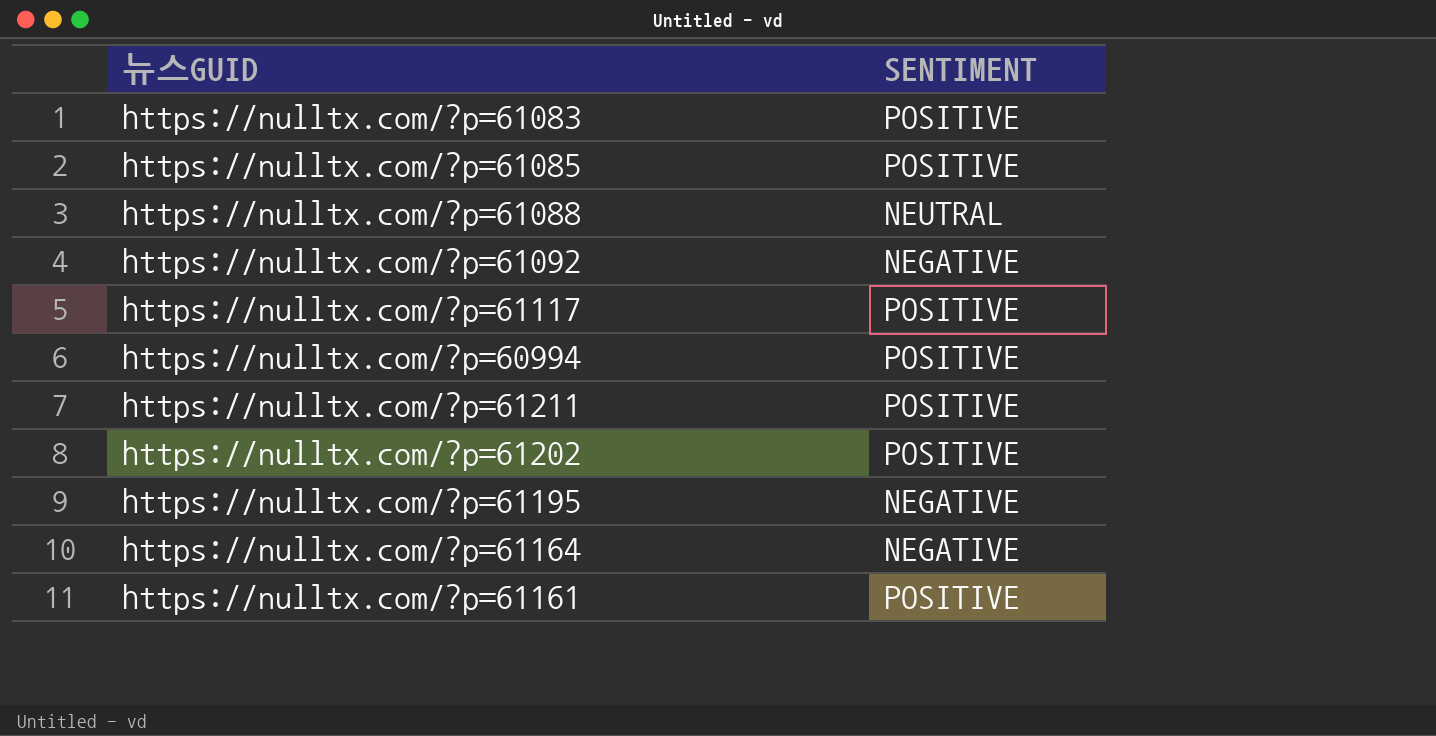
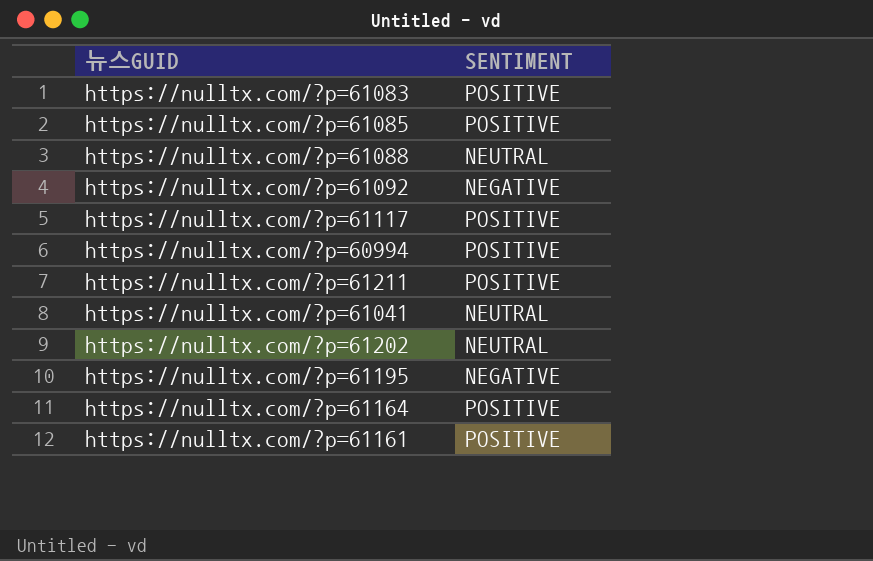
row https://nulltx.com/?p=61041: none -> NEUTRAL
https://nulltx.com/?p=61202 | SENTIMENT: POSITIVE -> NEUTRAL
https://nulltx.com/?p=61164 | SENTIMENT: NEGATIVE -> POSITIVE

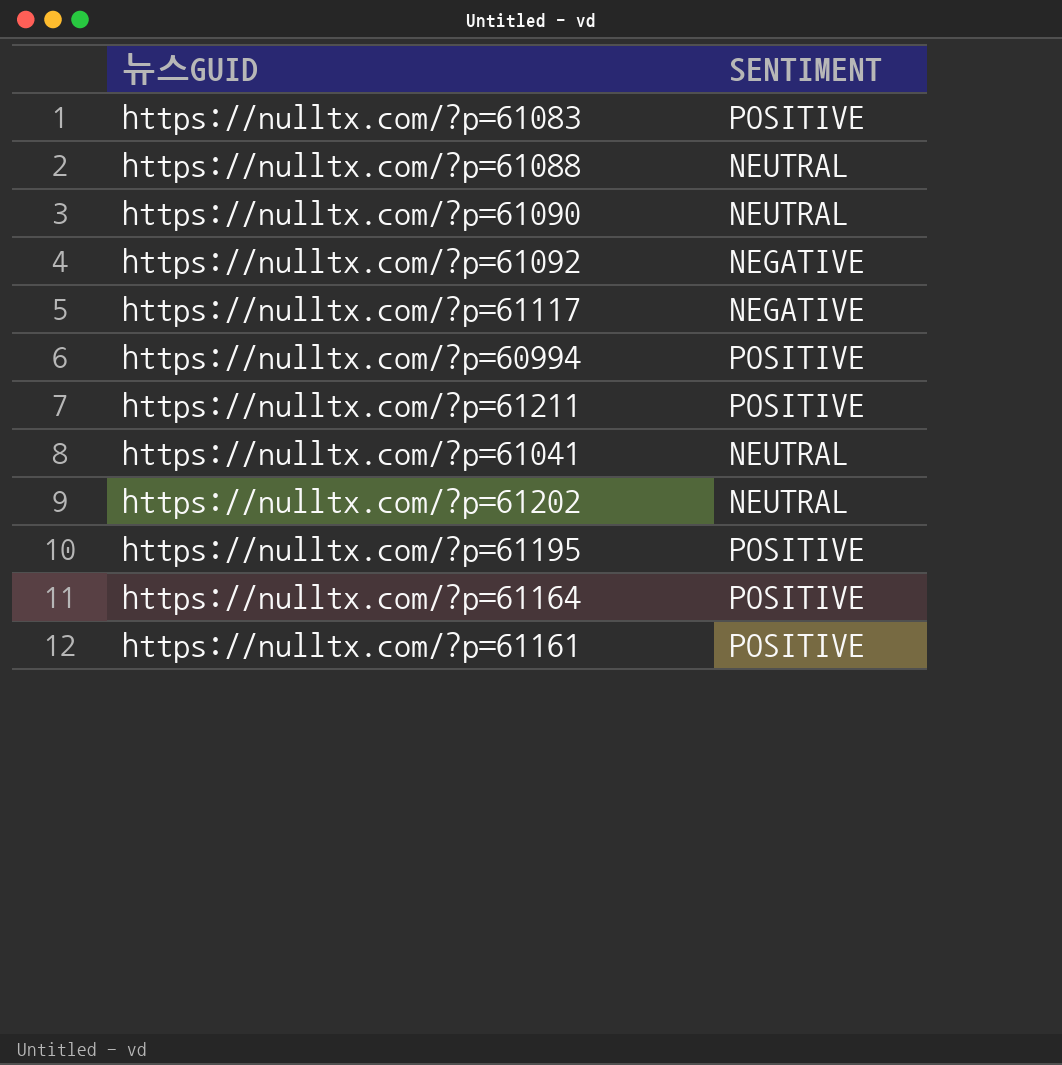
row https://nulltx.com/?p=61085: POSITIVE -> none
row https://nulltx.com/?p=61090: none -> NEUTRAL
https://nulltx.com/?p=61117 | SENTIMENT: POSITIVE -> NEGATIVE
https://nulltx.com/?p=61195 | SENTIMENT: NEGATIVE -> POSITIVE

